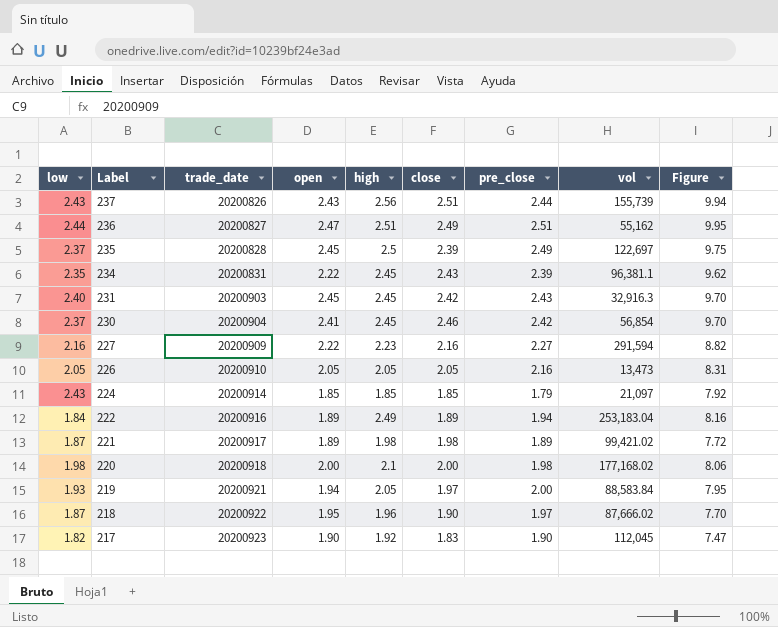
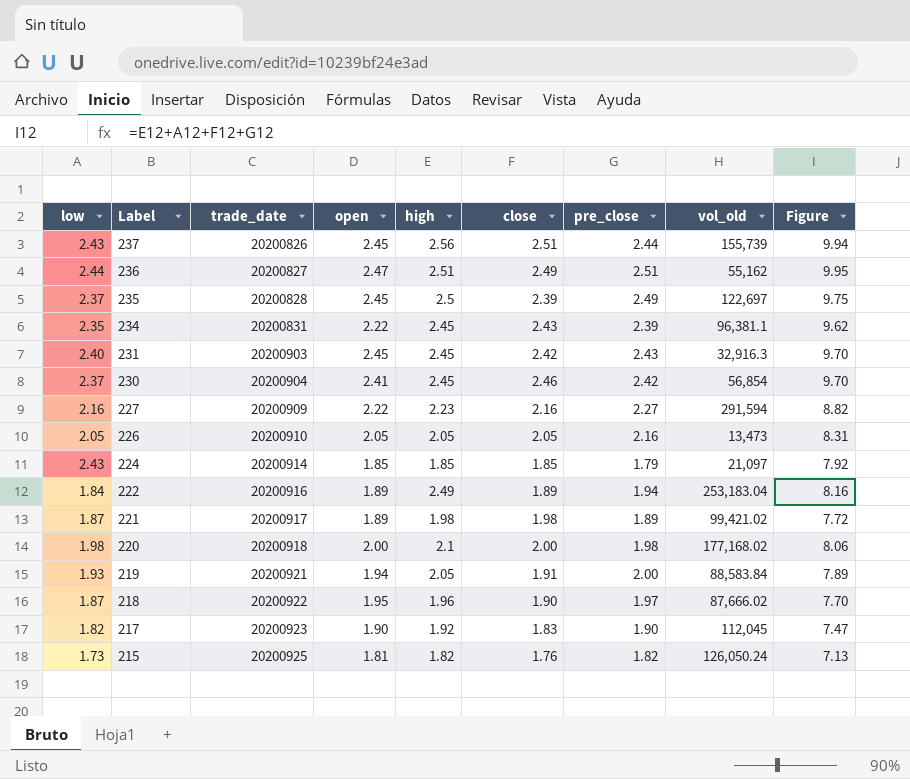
column name: vol -> vol_old
237 | open: 2.43 -> 2.45
219 | close: 1.97 -> 1.91
219 | Figure: 7.95 -> 7.89
row 215: none -> 1.73 | 20200925 | 1.81 | 1.82 | 1.76 | 1.82 | 126,050.24 | 7.13

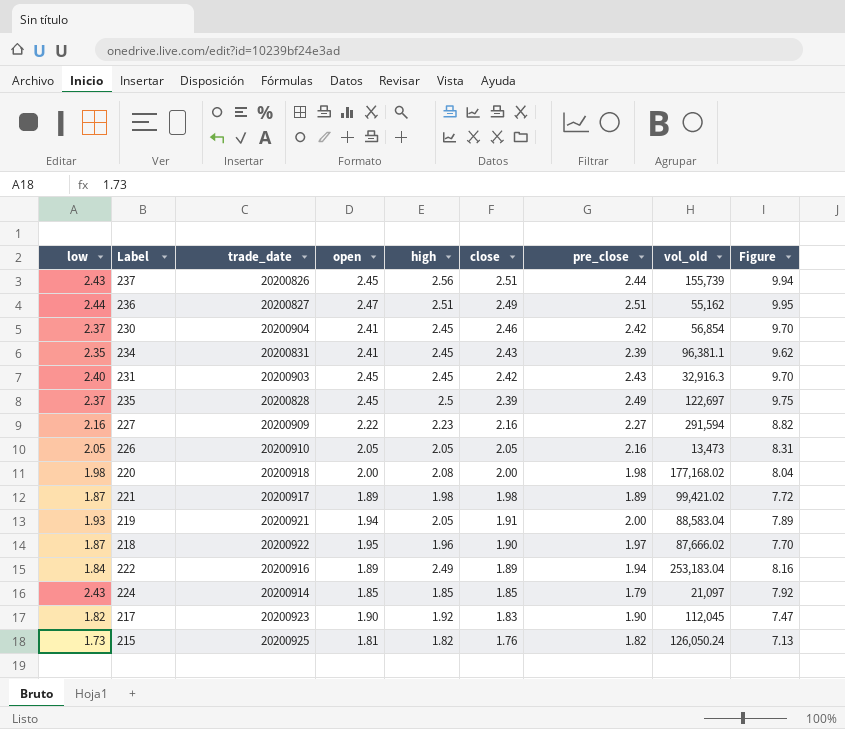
row order: Label descending -> close descending
234 | open: 2.22 -> 2.41
220 | high: 2.1 -> 2.08
220 | Figure: 8.06 -> 8.04
219 | vol_old: 88,583.84 -> 88,583.04

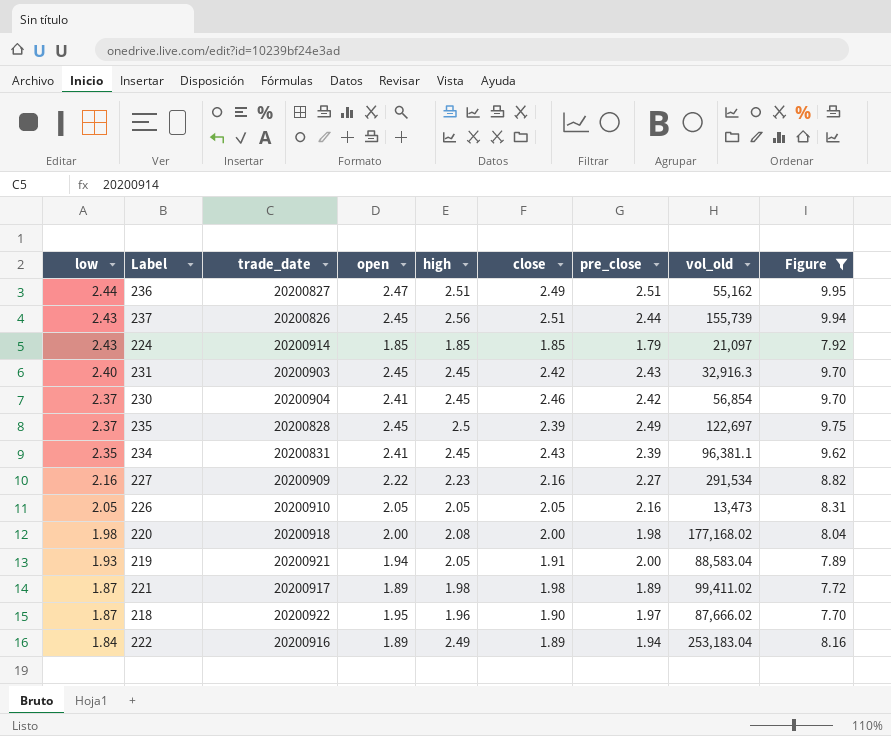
filter: none -> Figure >= 7.70
row order: close descending -> low descending
227 | vol_old: 291,594 -> 291,534
221 | vol_old: 99,421.02 -> 99,411.02

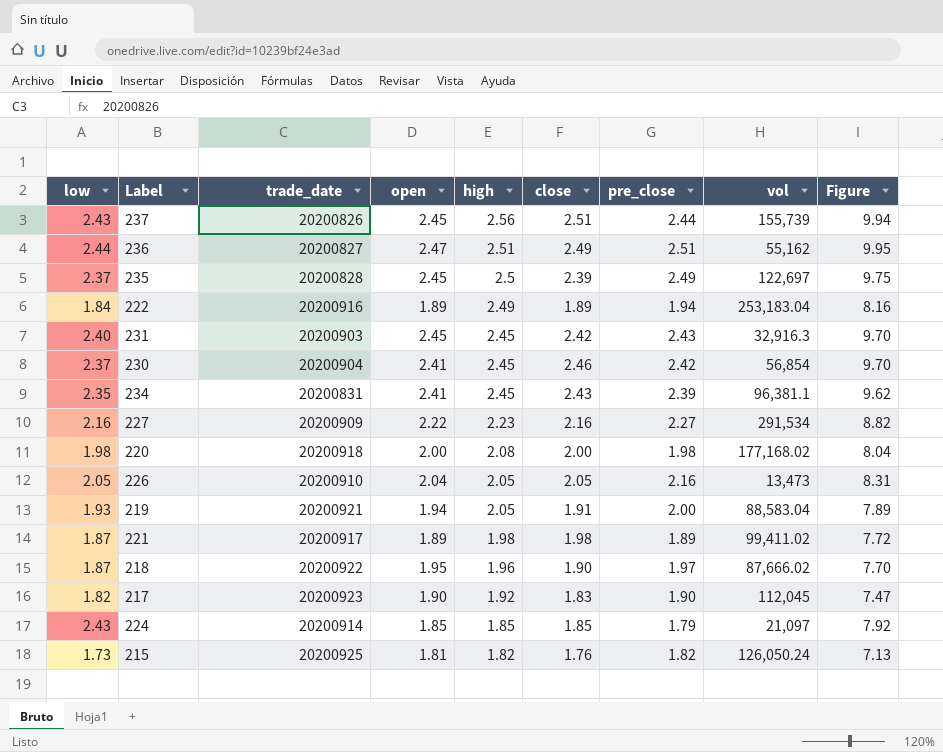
filter: Figure >= 7.70 -> none
row order: low descending -> high descending
column name: vol_old -> vol
226 | open: 2.05 -> 2.04

